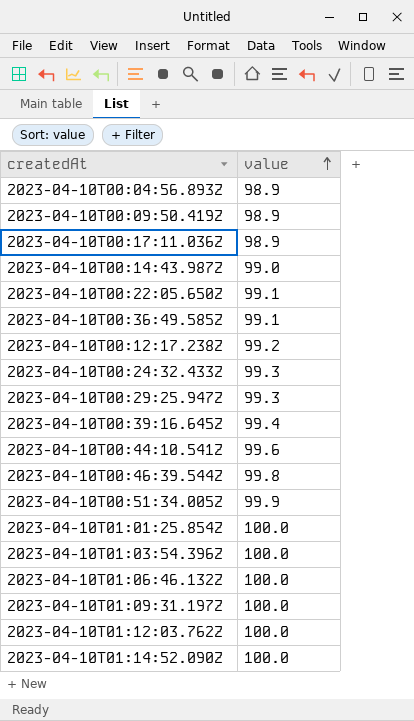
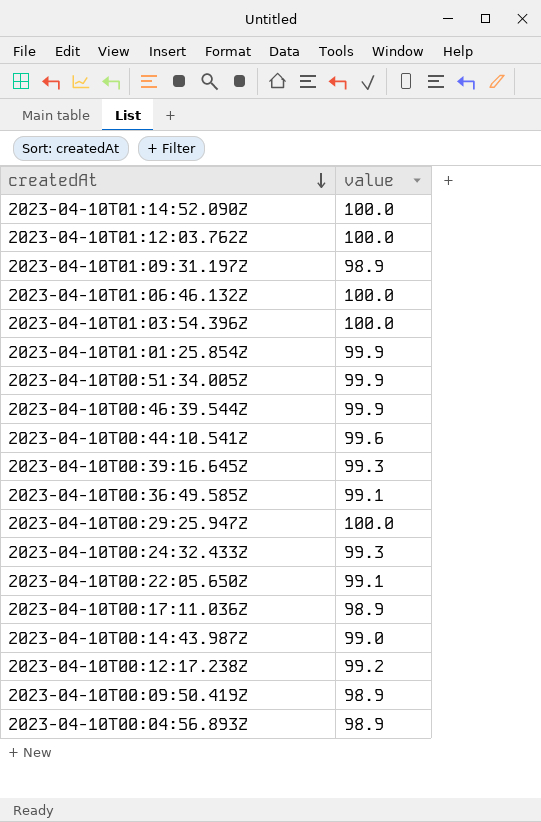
row order: value ascending -> createdAt descending
2023-04-10T01:09:31.197Z | value: 100.0 -> 98.9
2023-04-10T01:01:25.854Z | value: 100.0 -> 99.9
2023-04-10T00:46:39.544Z | value: 99.8 -> 99.9
2023-04-10T00:39:16.645Z | value: 99.4 -> 99.3
2023-04-10T00:29:25.947Z | value: 99.3 -> 100.0

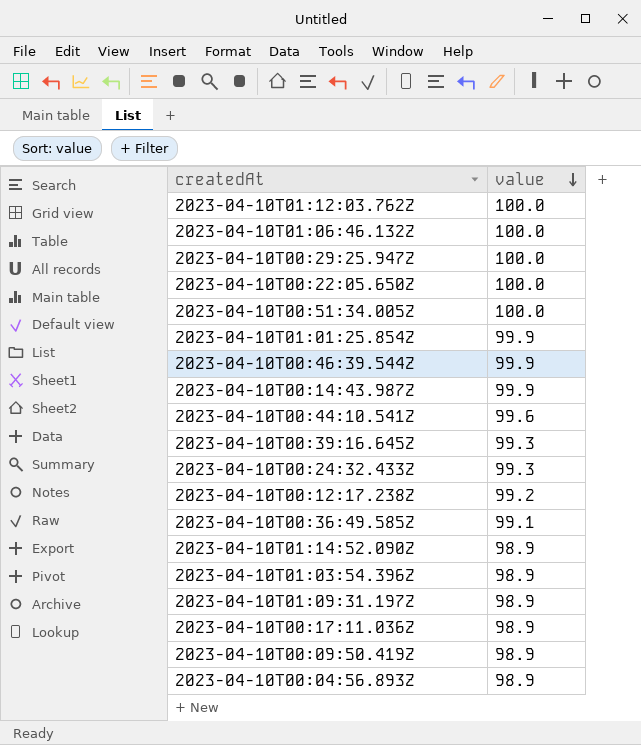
row order: createdAt descending -> value descending
2023-04-10T00:22:05.650Z | value: 99.1 -> 100.0
2023-04-10T00:51:34.005Z | value: 99.9 -> 100.0
2023-04-10T00:14:43.987Z | value: 99.0 -> 99.9
2023-04-10T01:14:52.090Z | value: 100.0 -> 98.9
2023-04-10T01:03:54.396Z | value: 100.0 -> 98.9

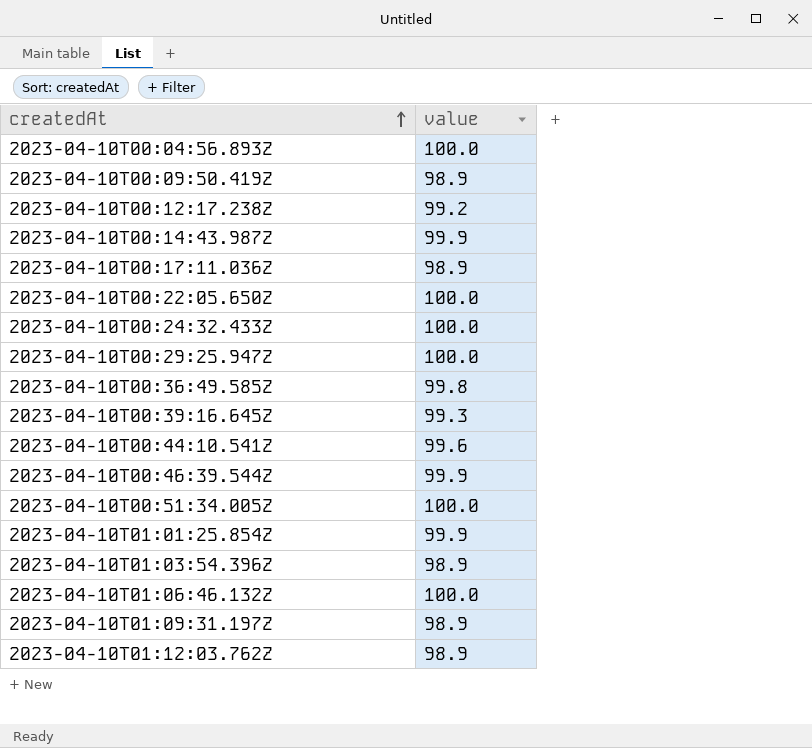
row order: value descending -> createdAt ascending
row 2023-04-10T01:14:52.090Z: 98.9 -> none
2023-04-10T00:04:56.893Z | value: 98.9 -> 100.0
2023-04-10T00:24:32.433Z | value: 99.3 -> 100.0
2023-04-10T00:36:49.585Z | value: 99.1 -> 99.8
2023-04-10T01:12:03.762Z | value: 100.0 -> 98.9

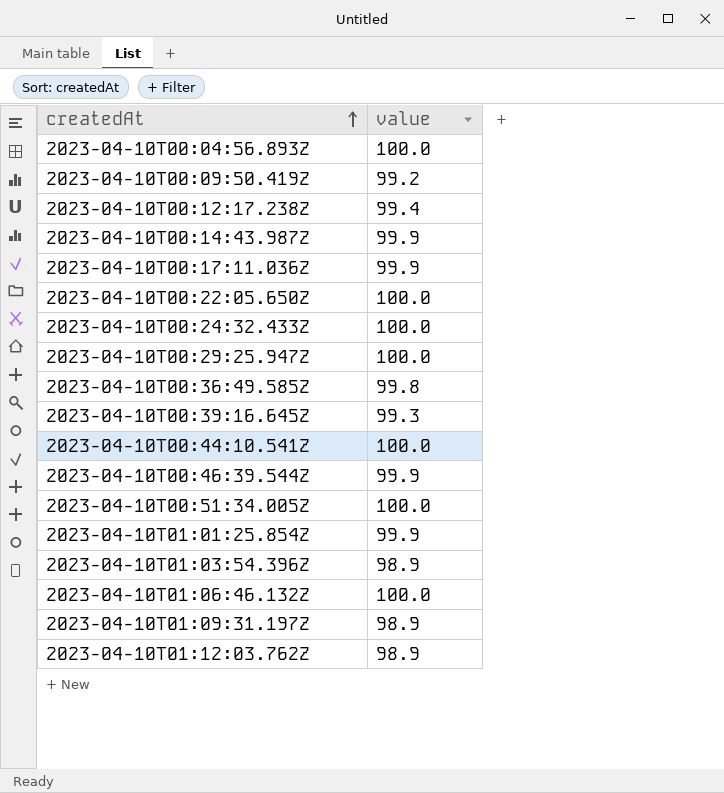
2023-04-10T00:09:50.419Z | value: 98.9 -> 99.2
2023-04-10T00:12:17.238Z | value: 99.2 -> 99.4
2023-04-10T00:17:11.036Z | value: 98.9 -> 99.9
2023-04-10T00:44:10.541Z | value: 99.6 -> 100.0

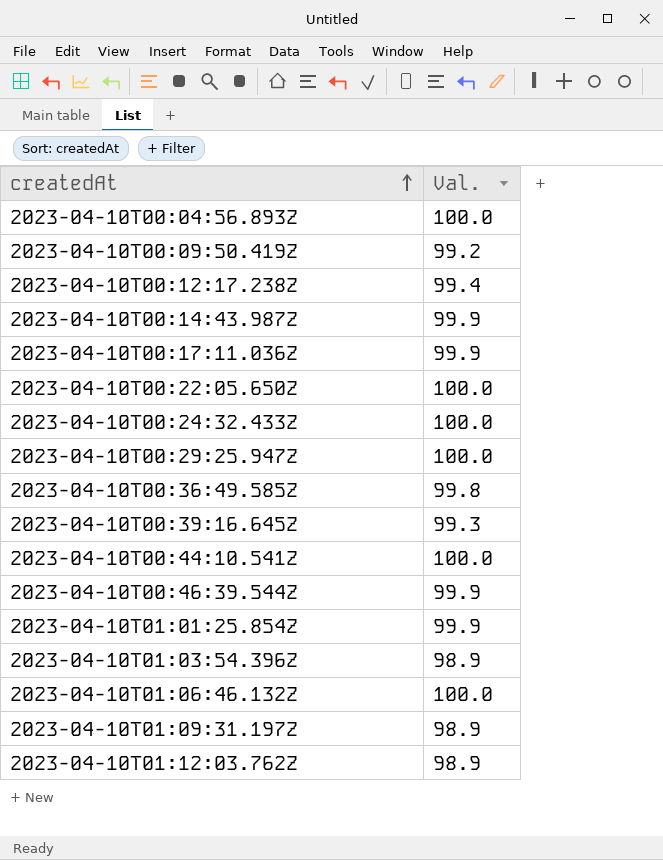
column name: value -> Val.
row 2023-04-10T00:51:34.005Z: 100.0 -> none

